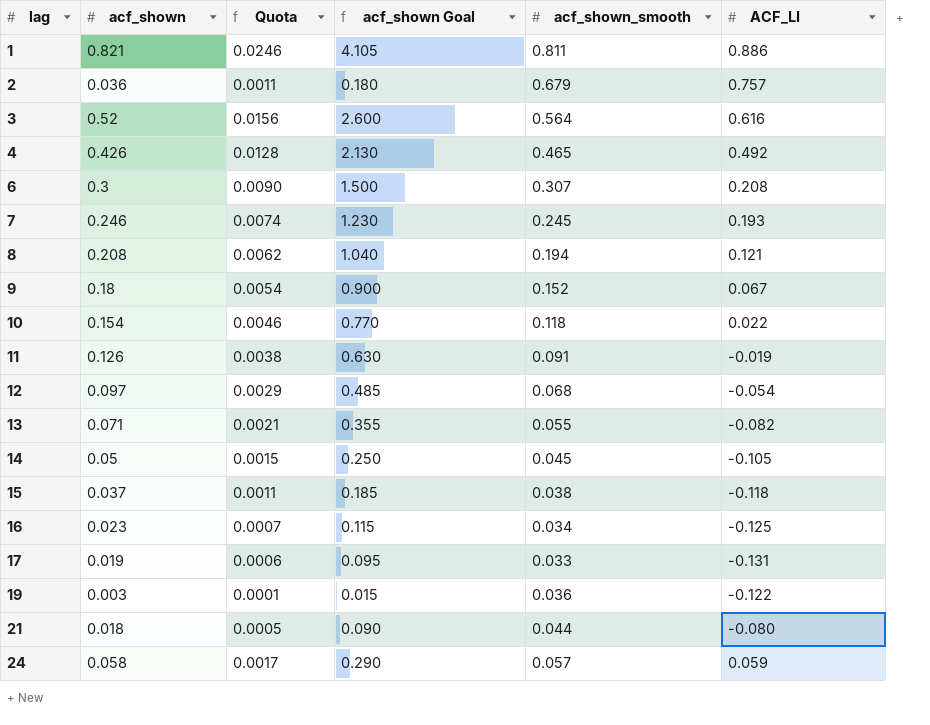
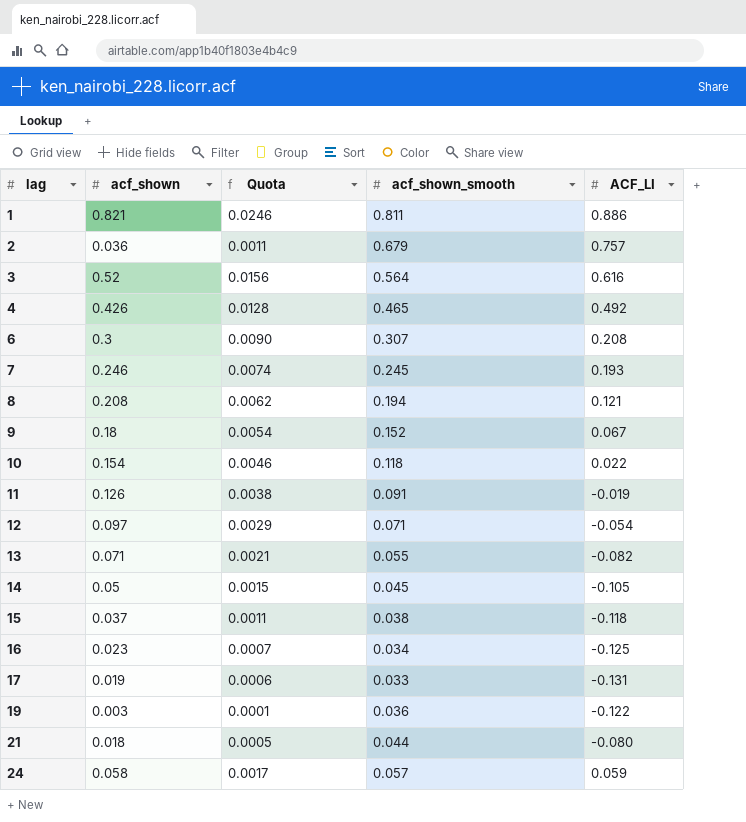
column acf_shown Goal | formula: [acf_shown] * 5 -> none
12 | acf_shown_smooth: 0.068 -> 0.071

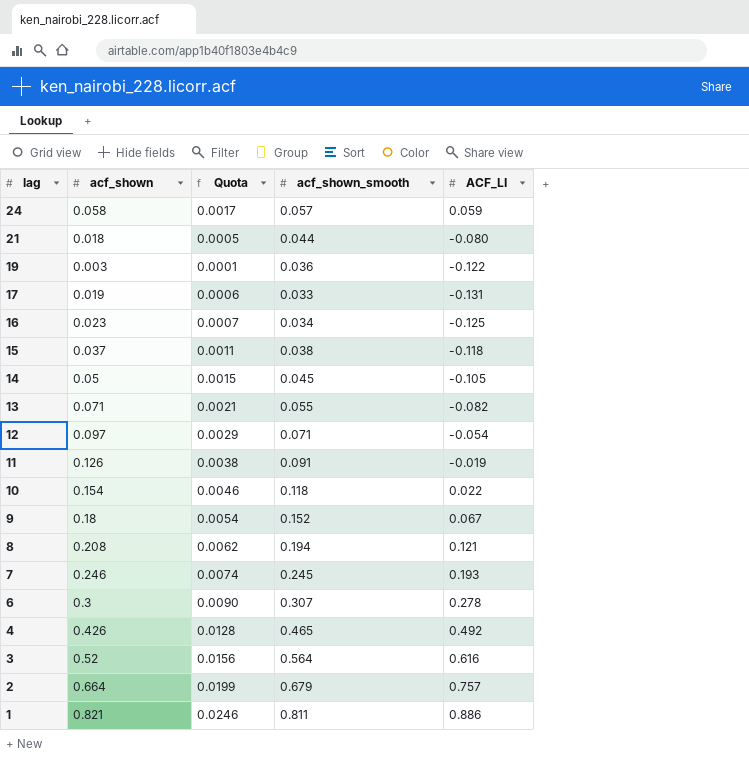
row order: lag ascending -> lag descending
6 | ACF_LI: 0.208 -> 0.278
2 | acf_shown: 0.036 -> 0.664
2 | Quota: 0.0011 -> 0.0199

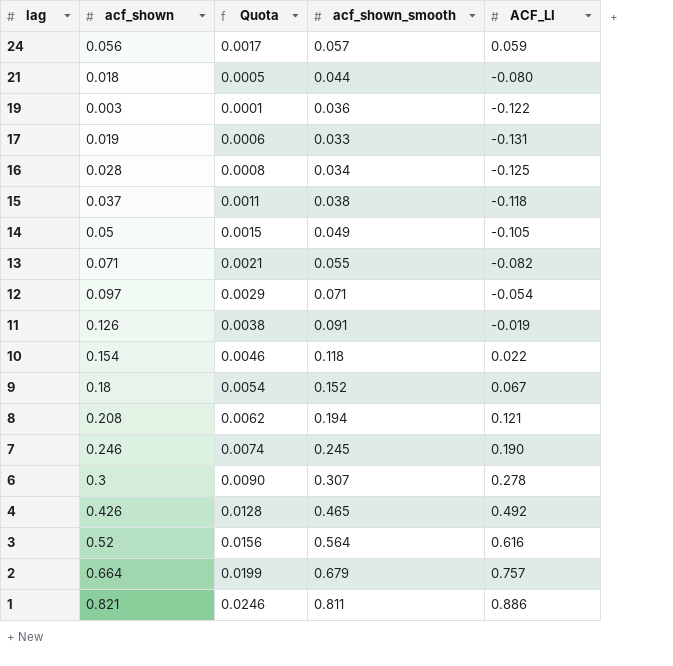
24 | acf_shown: 0.058 -> 0.056
16 | acf_shown: 0.023 -> 0.028
16 | Quota: 0.0007 -> 0.0008
14 | acf_shown_smooth: 0.045 -> 0.049
7 | ACF_LI: 0.193 -> 0.190

